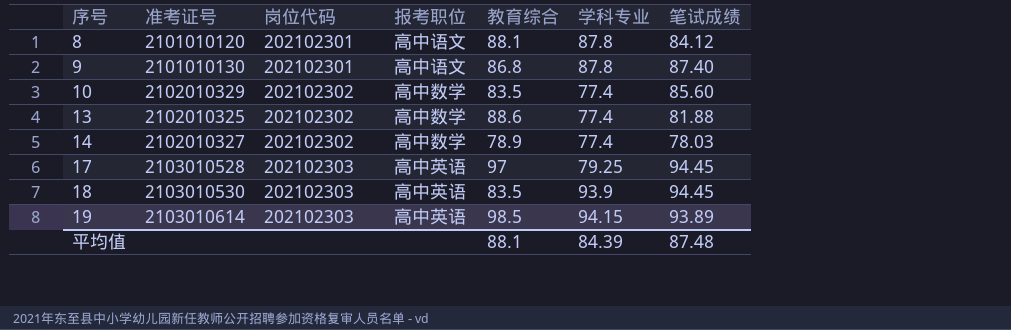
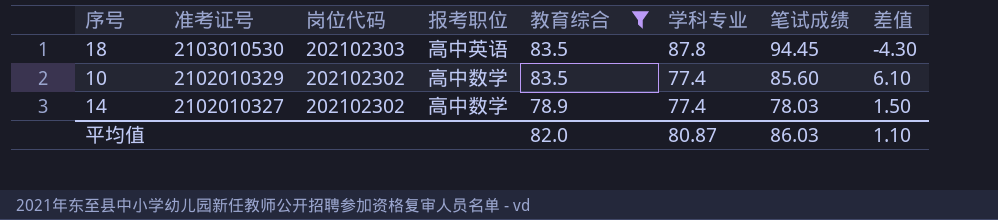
filter: none -> 教育综合 <= 83.5
row order: 序号 ascending -> 准考证号 descending
column 差值 | formula: none -> [教育综合] - [学科专业]
18 | 学科专业: 93.9 -> 87.8
平均值 | 教育综合: 88.1 -> 82.0
平均值 | 学科专业: 84.39 -> 80.87
平均值 | 笔试成绩: 87.48 -> 86.03

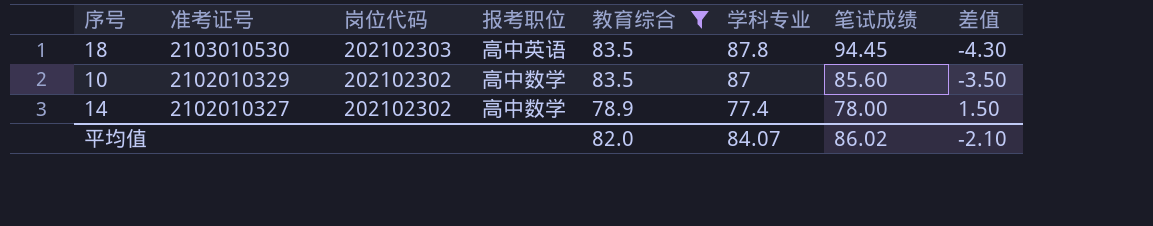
10 | 学科专业: 77.4 -> 87
10 | 差值: 6.10 -> -3.50
14 | 笔试成绩: 78.03 -> 78.00
平均值 | 学科专业: 80.87 -> 84.07
平均值 | 笔试成绩: 86.03 -> 86.02
平均值 | 差值: 1.10 -> -2.10

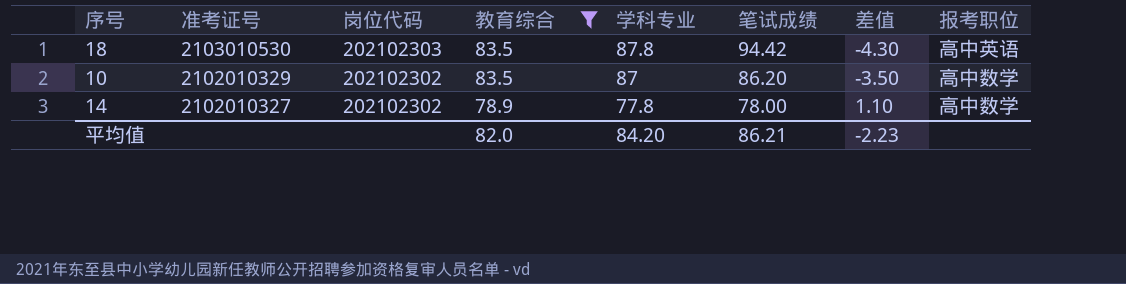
column 报考职位 | position: 4 -> 8
18 | 笔试成绩: 94.45 -> 94.42
10 | 笔试成绩: 85.60 -> 86.20
14 | 学科专业: 77.4 -> 77.8
14 | 差值: 1.50 -> 1.10
平均值 | 学科专业: 84.07 -> 84.20
平均值 | 笔试成绩: 86.02 -> 86.21
平均值 | 差值: -2.10 -> -2.23

